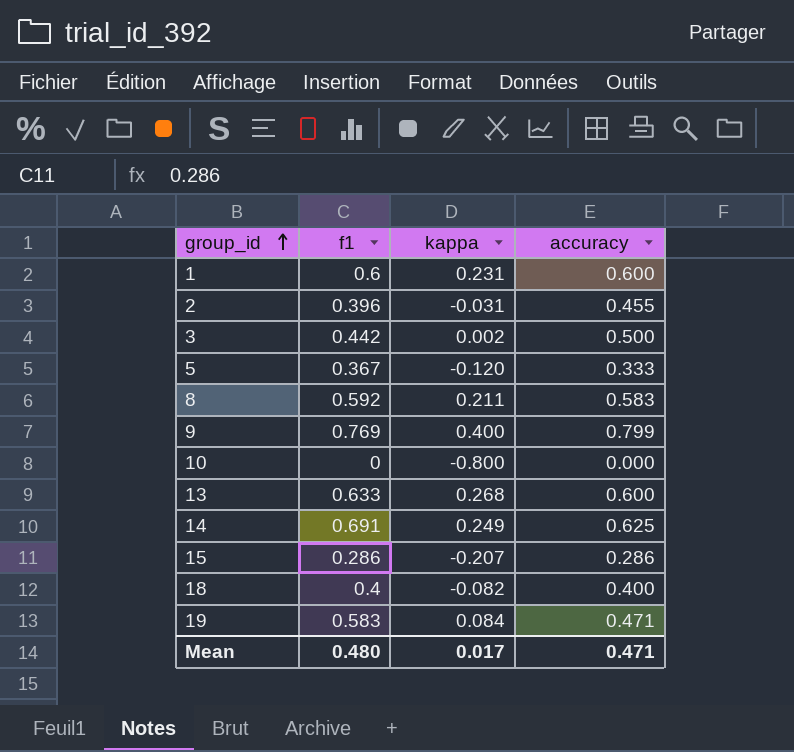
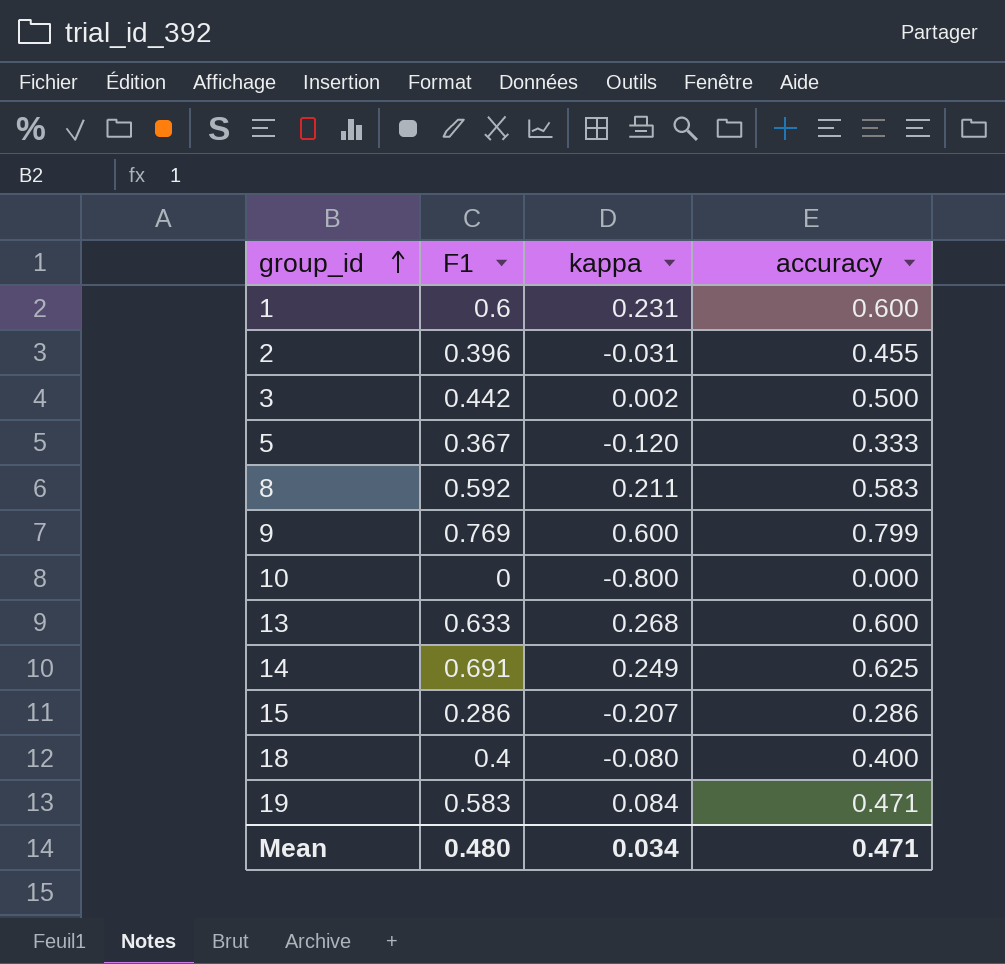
column name: f1 -> F1
9 | kappa: 0.400 -> 0.600
18 | kappa: -0.082 -> -0.080
Mean | kappa: 0.017 -> 0.034

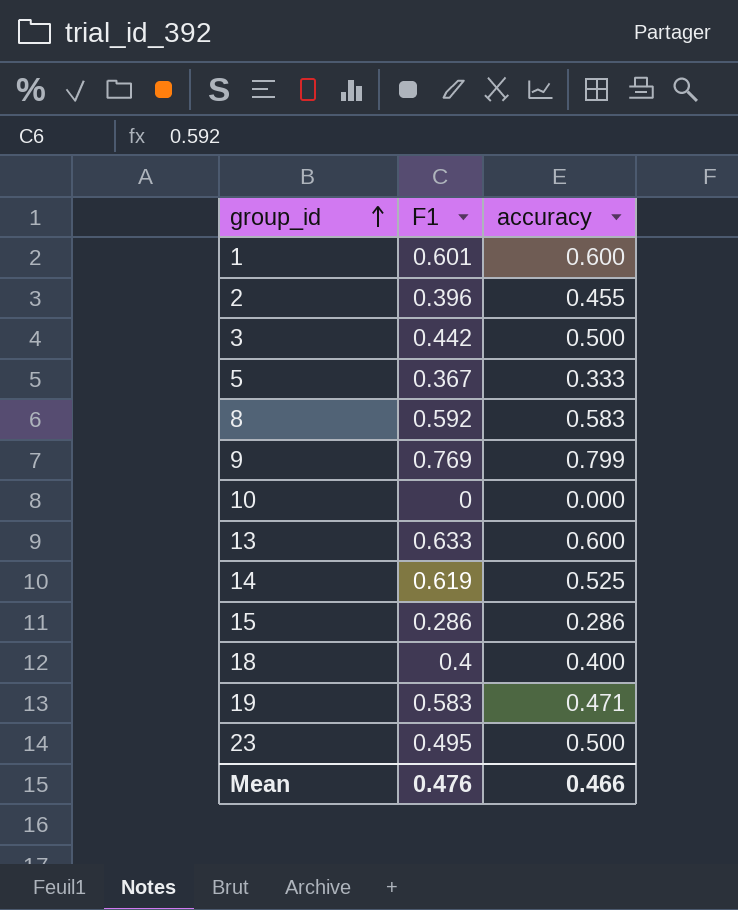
column kappa | position: 3 -> none
1 | F1: 0.6 -> 0.601
14 | F1: 0.691 -> 0.619
14 | accuracy: 0.625 -> 0.525
row 23: none -> 0.495 | 0.500
Mean | F1: 0.480 -> 0.476
Mean | accuracy: 0.471 -> 0.466

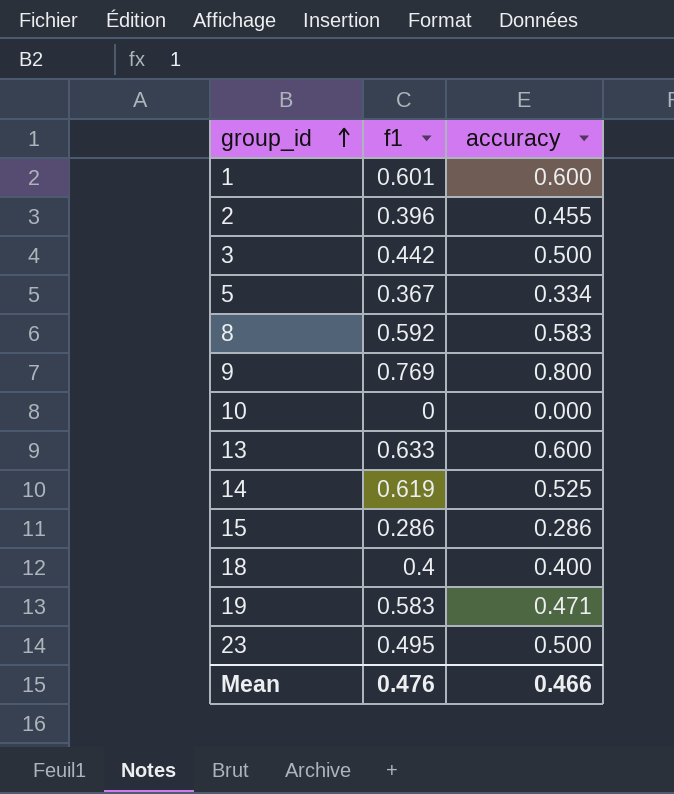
column name: F1 -> f1
5 | accuracy: 0.333 -> 0.334
9 | accuracy: 0.799 -> 0.800

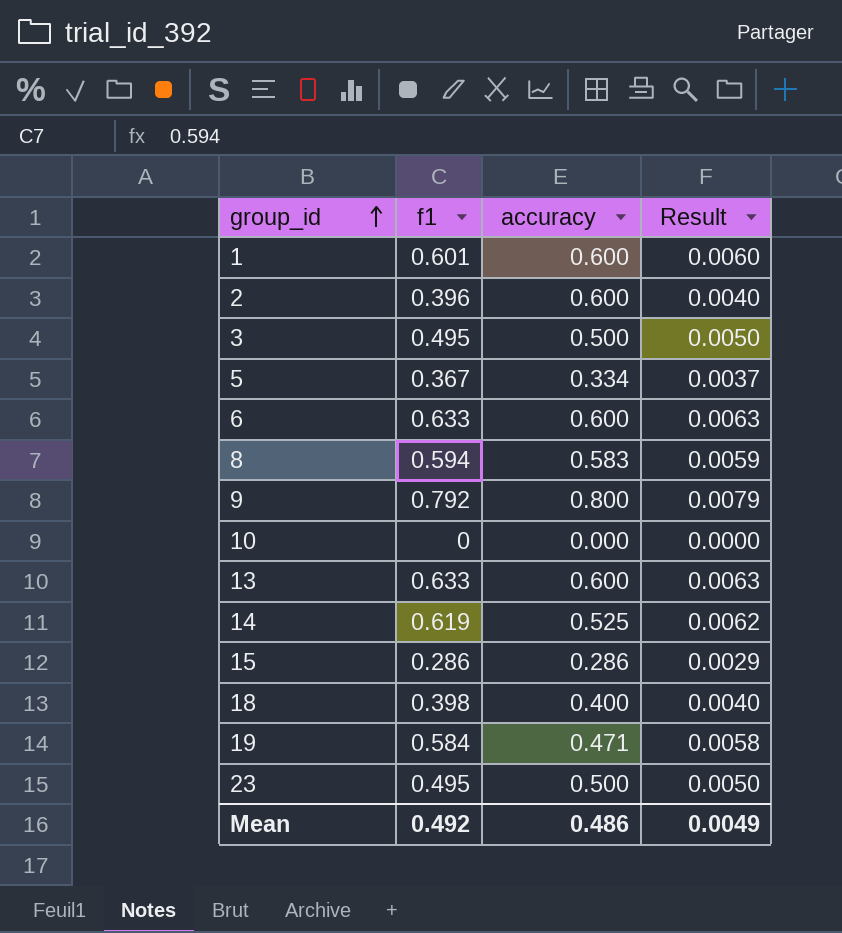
column Result | formula: none -> [f1] * 0.01
2 | accuracy: 0.455 -> 0.600
3 | f1: 0.442 -> 0.495
row 6: none -> 0.633 | 0.600 | 0.0063
8 | f1: 0.592 -> 0.594
9 | f1: 0.769 -> 0.792
18 | f1: 0.4 -> 0.398
19 | f1: 0.583 -> 0.584
Mean | f1: 0.476 -> 0.492
Mean | accuracy: 0.466 -> 0.486

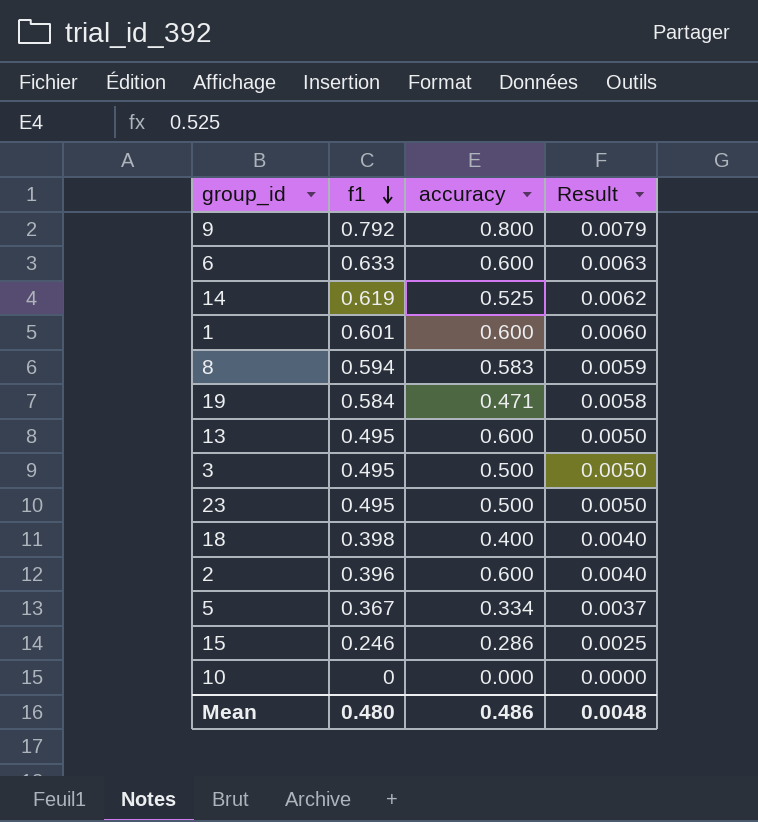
row order: group_id ascending -> f1 descending
13 | f1: 0.633 -> 0.495
13 | Result: 0.0063 -> 0.0050
15 | f1: 0.286 -> 0.246
15 | Result: 0.0029 -> 0.0025
Mean | f1: 0.492 -> 0.480
Mean | Result: 0.0049 -> 0.0048

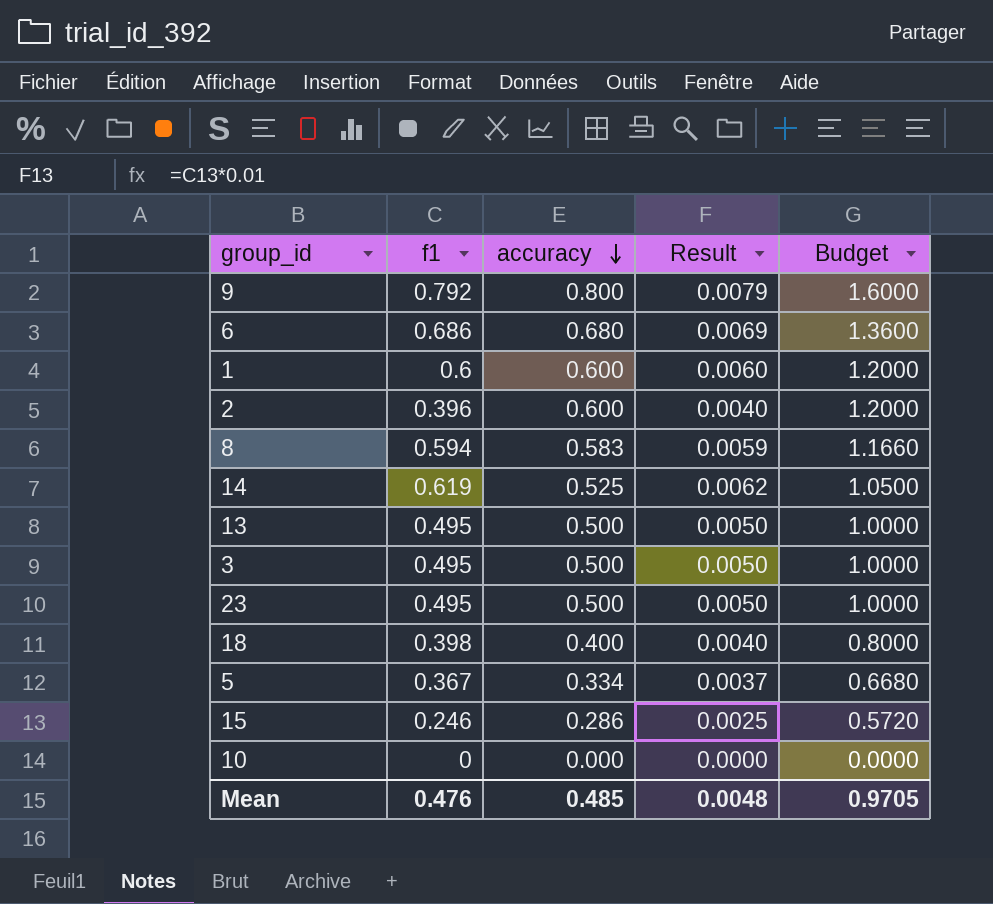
row order: f1 descending -> accuracy descending
column Budget | formula: none -> [accuracy] * 2
row 19: 0.584 | 0.471 | 0.0058 -> none
6 | f1: 0.633 -> 0.686
6 | accuracy: 0.600 -> 0.680
6 | Result: 0.0063 -> 0.0069
1 | f1: 0.601 -> 0.6
13 | accuracy: 0.600 -> 0.500
Mean | f1: 0.480 -> 0.476
Mean | accuracy: 0.486 -> 0.485

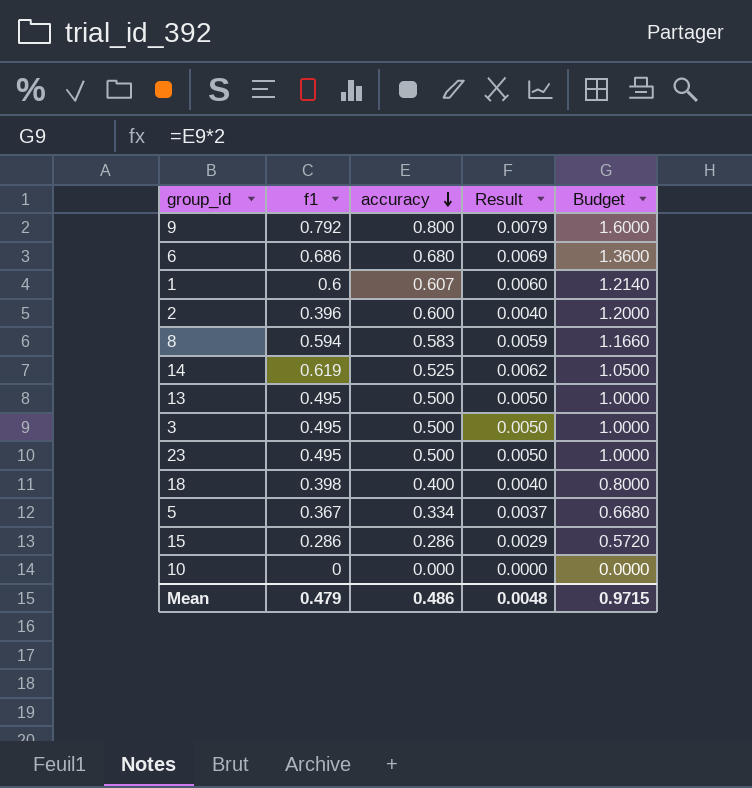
1 | accuracy: 0.600 -> 0.607
1 | Budget: 1.2000 -> 1.2140
15 | f1: 0.246 -> 0.286
15 | Result: 0.0025 -> 0.0029
Mean | f1: 0.476 -> 0.479
Mean | accuracy: 0.485 -> 0.486
Mean | Budget: 0.9705 -> 0.9715

